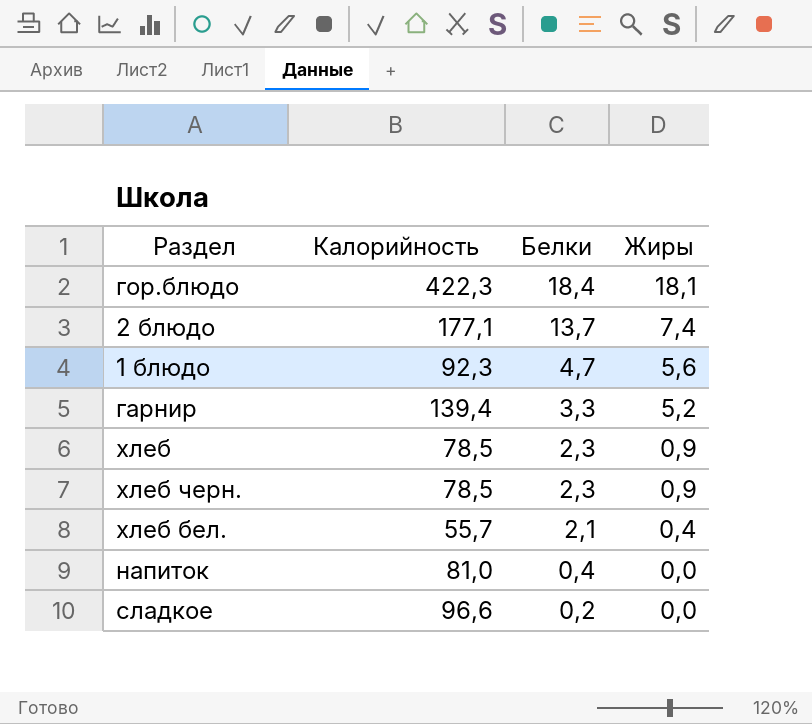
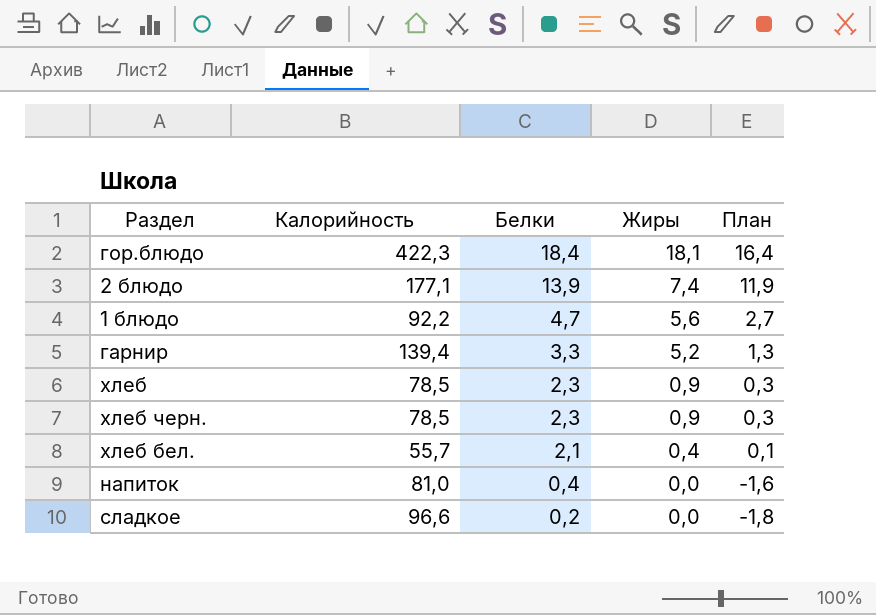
column План | formula: none -> [Белки] - 2
2 блюдо | Белки: 13,7 -> 13,9
1 блюдо | Калорийность: 92,3 -> 92,2

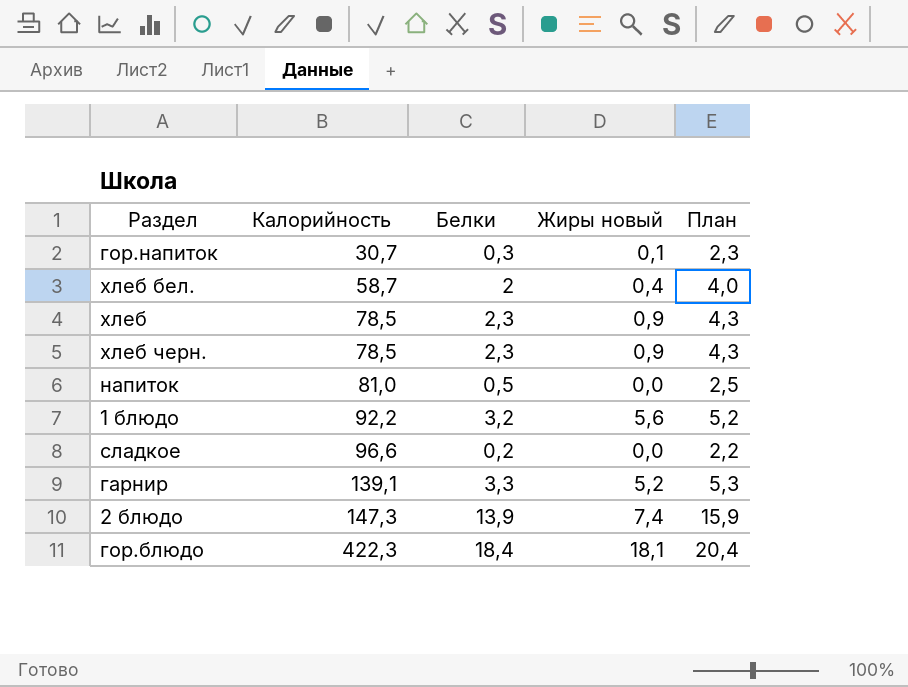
row order: Белки descending -> Калорийность ascending
column name: Жиры -> Жиры новый
column План | formula: [Белки] - 2 -> [Белки] + 2
row гор.напиток: none -> 30,7 | 0,3 | 0,1 | 2,3
хлеб бел. | Калорийность: 55,7 -> 58,7
хлеб бел. | Белки: 2,1 -> 2
напиток | Белки: 0,4 -> 0,5
1 блюдо | Белки: 4,7 -> 3,2
гарнир | Калорийность: 139,4 -> 139,1
2 блюдо | Калорийность: 177,1 -> 147,3

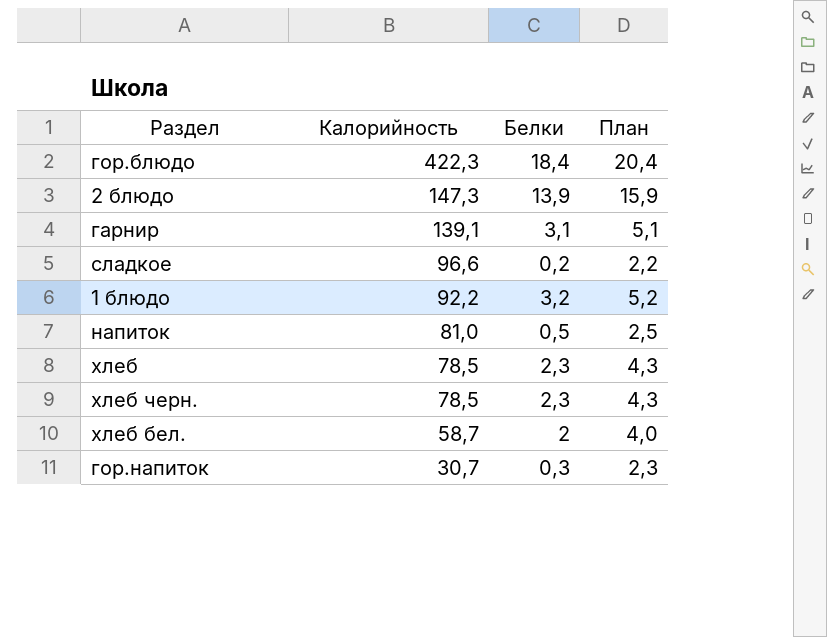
row order: Калорийность ascending -> Калорийность descending
column Жиры новый | position: 4 -> none
гарнир | Белки: 3,3 -> 3,1
гарнир | План: 5,3 -> 5,1

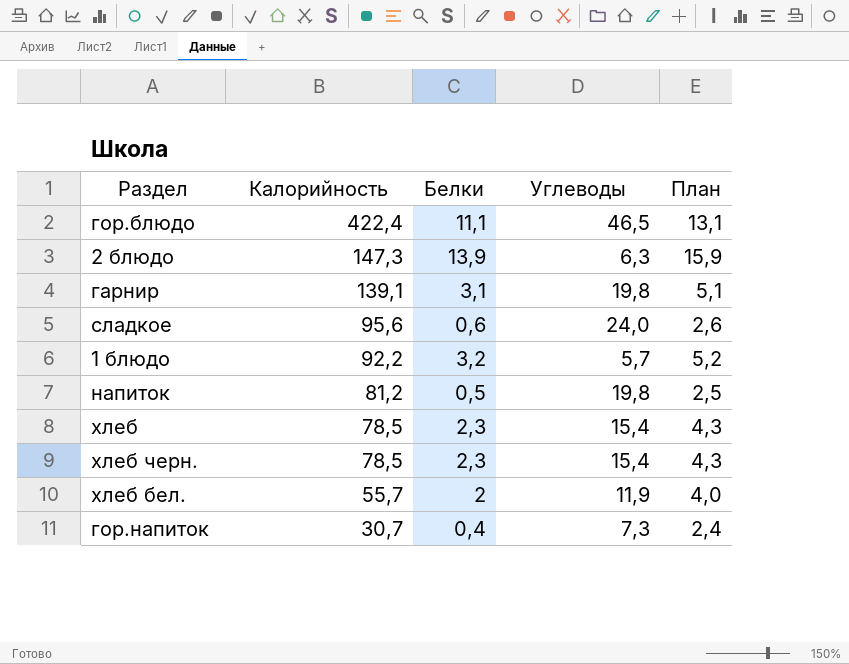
column Углеводы | position: none -> 4
гор.блюдо | Калорийность: 422,3 -> 422,4
гор.блюдо | Белки: 18,4 -> 11,1
гор.блюдо | План: 20,4 -> 13,1
сладкое | Калорийность: 96,6 -> 95,6
сладкое | Белки: 0,2 -> 0,6
сладкое | План: 2,2 -> 2,6
напиток | Калорийность: 81,0 -> 81,2
хлеб бел. | Калорийность: 58,7 -> 55,7
гор.напиток | Белки: 0,3 -> 0,4
гор.напиток | План: 2,3 -> 2,4

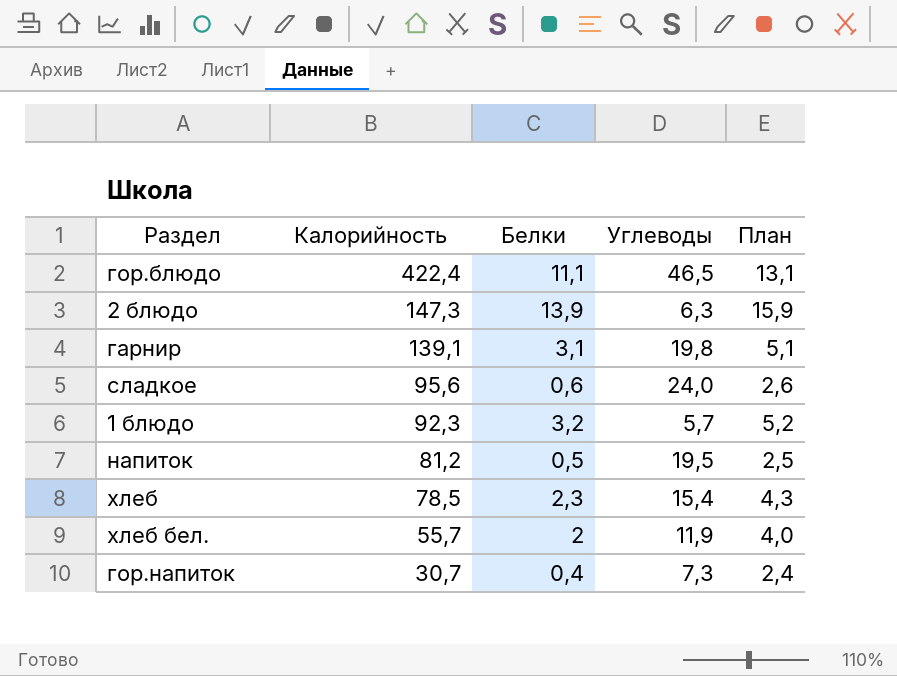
row хлеб черн.: 78,5 | 2,3 | 15,4 | 4,3 -> none
1 блюдо | Калорийность: 92,2 -> 92,3
напиток | Углеводы: 19,8 -> 19,5

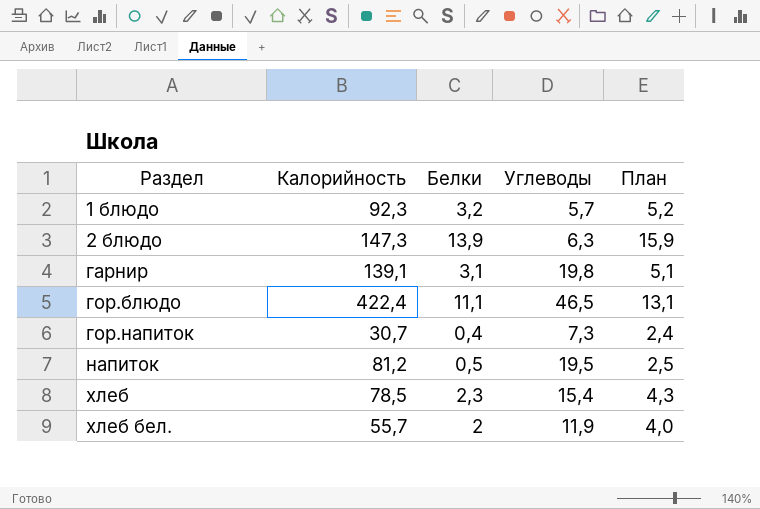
row order: Калорийность descending -> Раздел ascending
row сладкое: 95,6 | 0,6 | 24,0 | 2,6 -> none

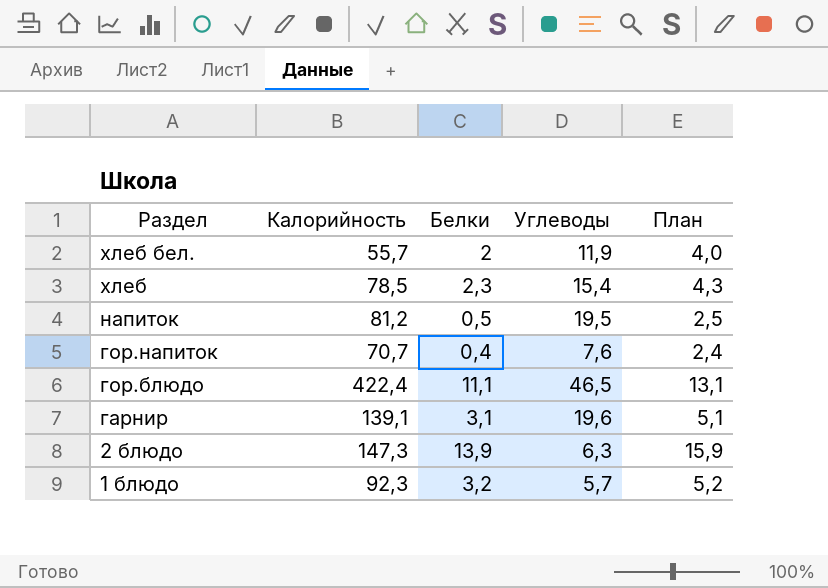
row order: Раздел ascending -> Раздел descending
гор.напиток | Калорийность: 30,7 -> 70,7
гор.напиток | Углеводы: 7,3 -> 7,6
гарнир | Углеводы: 19,8 -> 19,6

